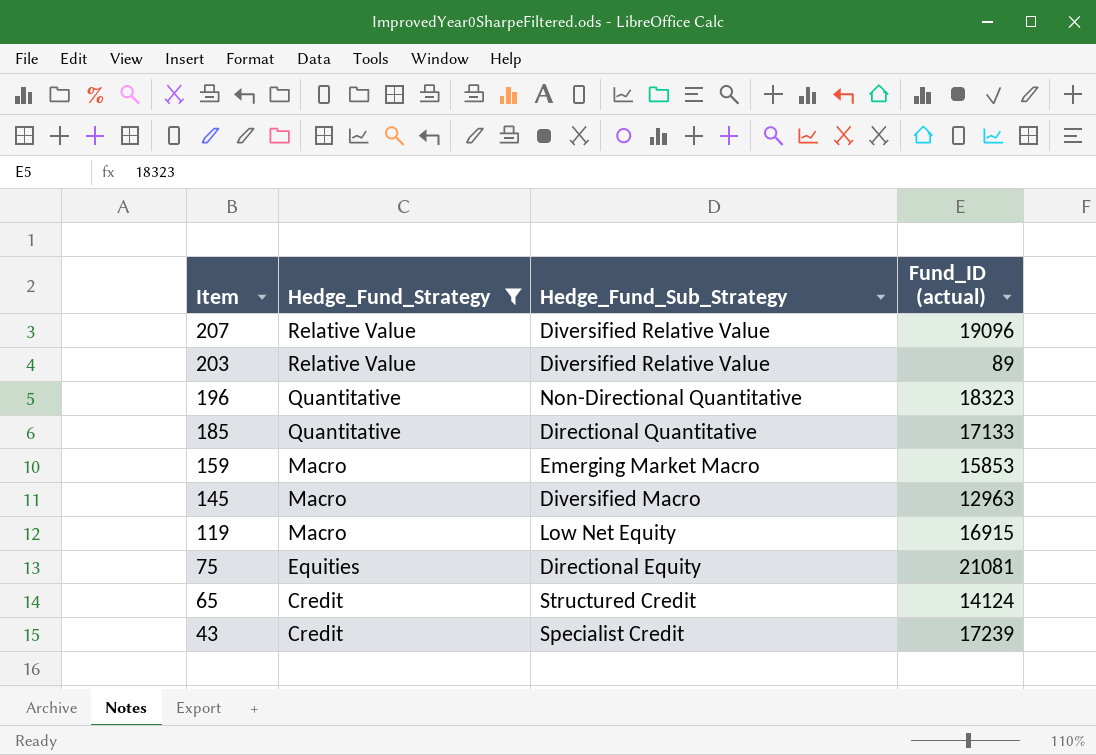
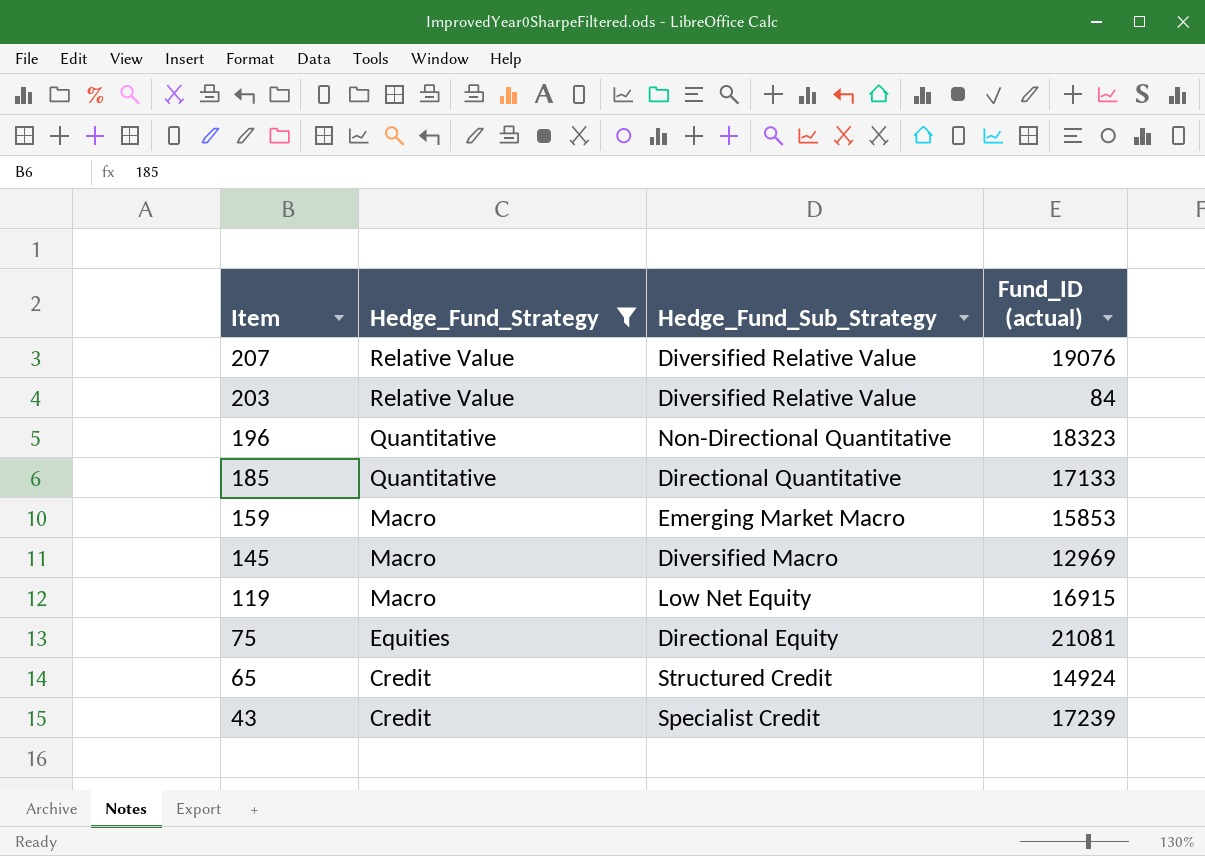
207 | Fund_ID (actual): 19096 -> 19076
203 | Fund_ID (actual): 89 -> 84
145 | Fund_ID (actual): 12963 -> 12969
65 | Fund_ID (actual): 14124 -> 14924

